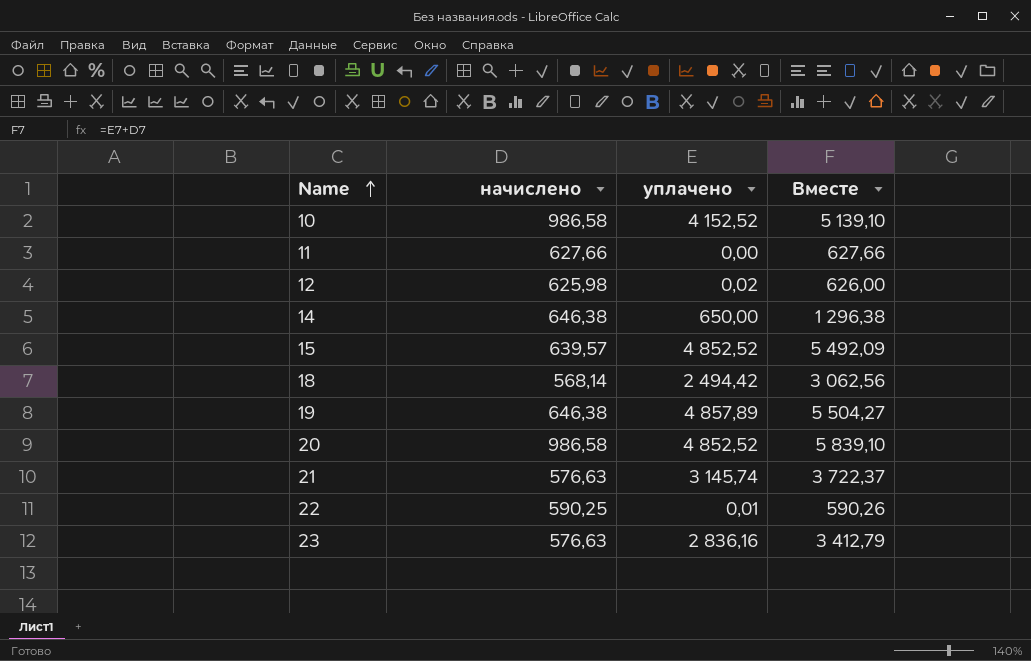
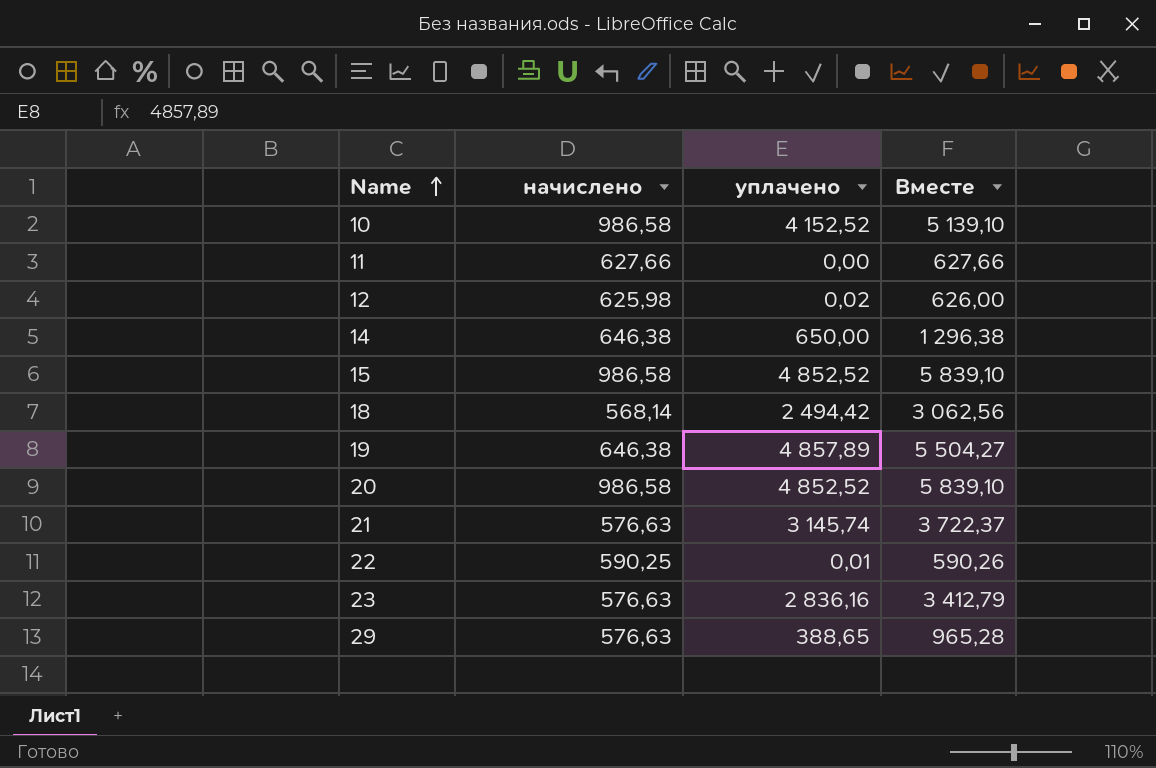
15 | начислено: 639,57 -> 986,58
15 | Вместе: 5 492,09 -> 5 839,10
row 29: none -> 576,63 | 388,65 | 965,28

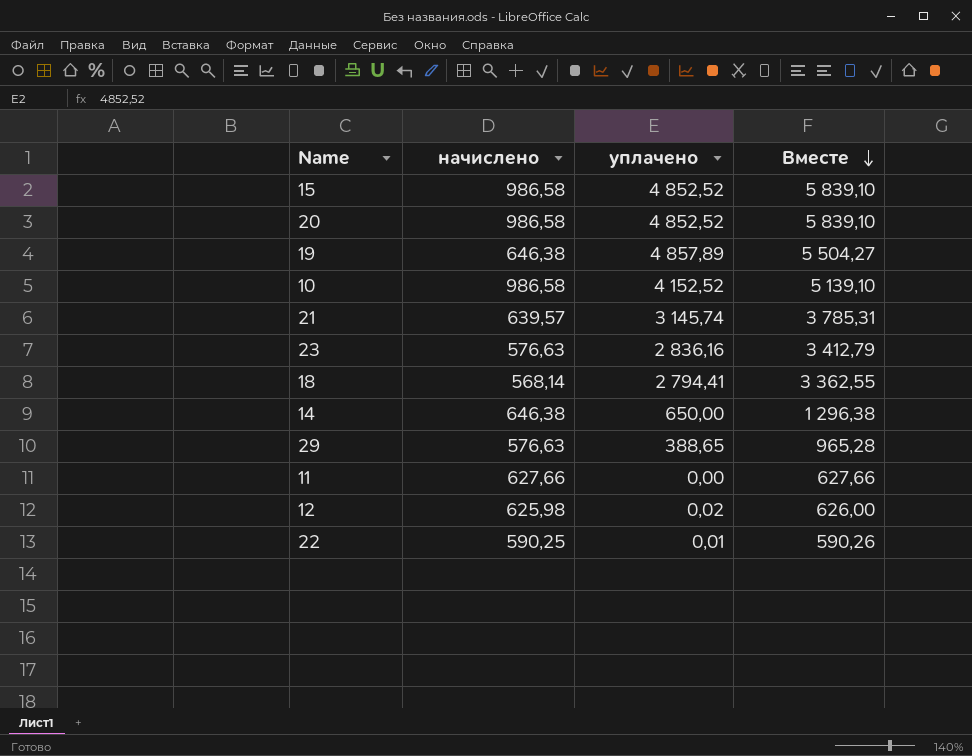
row order: Name ascending -> Вместе descending
21 | начислено: 576,63 -> 639,57
21 | Вместе: 3 722,37 -> 3 785,31
18 | уплачено: 2 494,42 -> 2 794,41
18 | Вместе: 3 062,56 -> 3 362,55

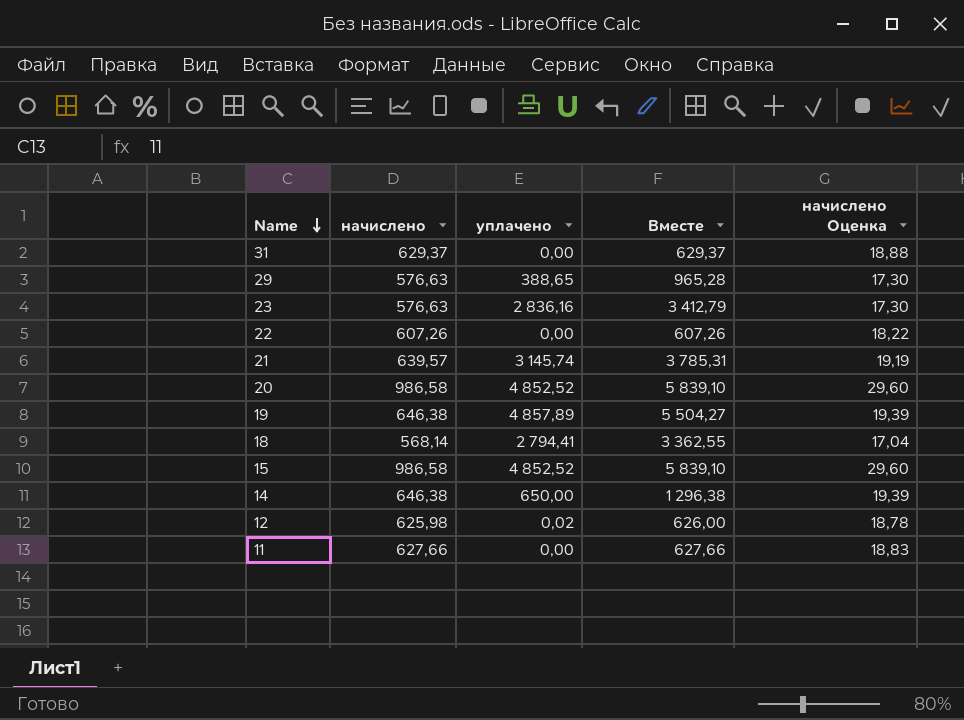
row order: Вместе descending -> Name descending
column начислено Оценка | formula: none -> [начислено] * 0,03
row 10: 986,58 | 4 152,52 | 5 139,10 -> none
row 31: none -> 629,37 | 0,00 | 629,37 | 18,88
22 | начислено: 590,25 -> 607,26
22 | уплачено: 0,01 -> 0,00
22 | Вместе: 590,26 -> 607,26

